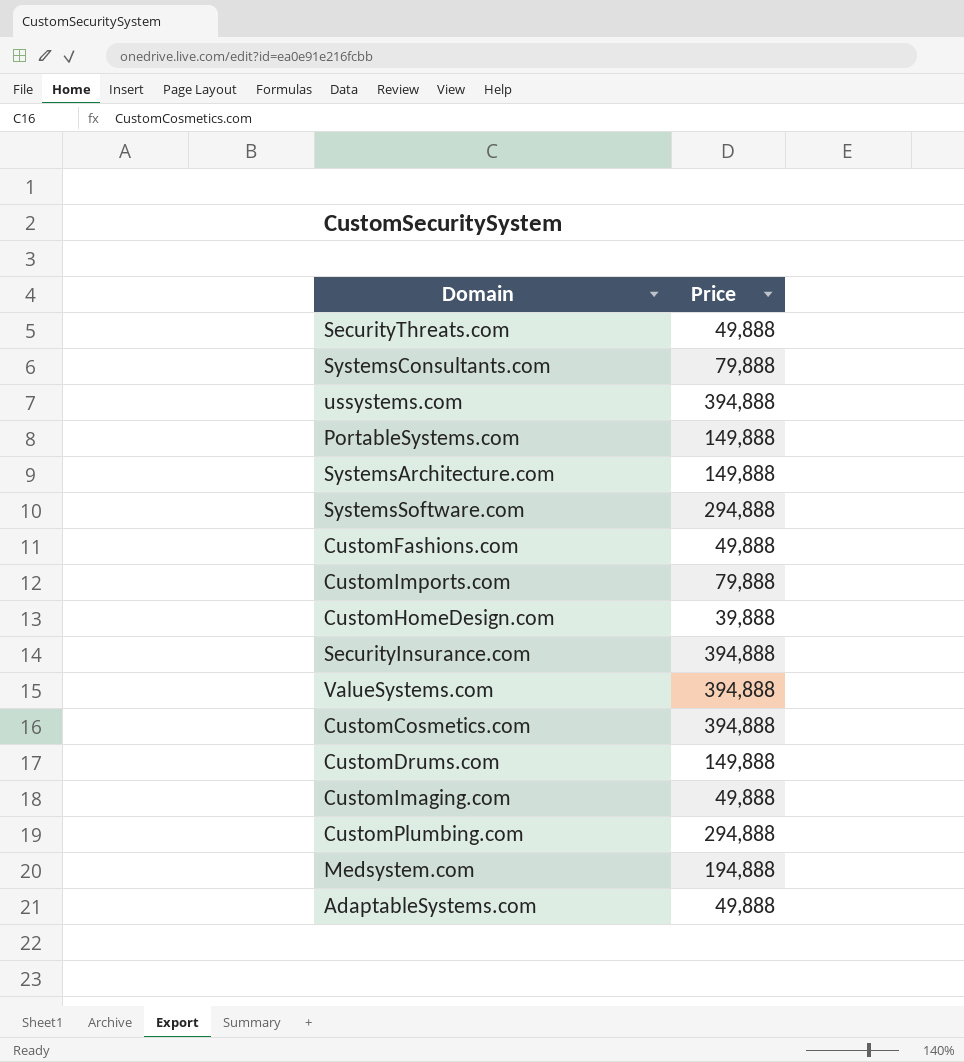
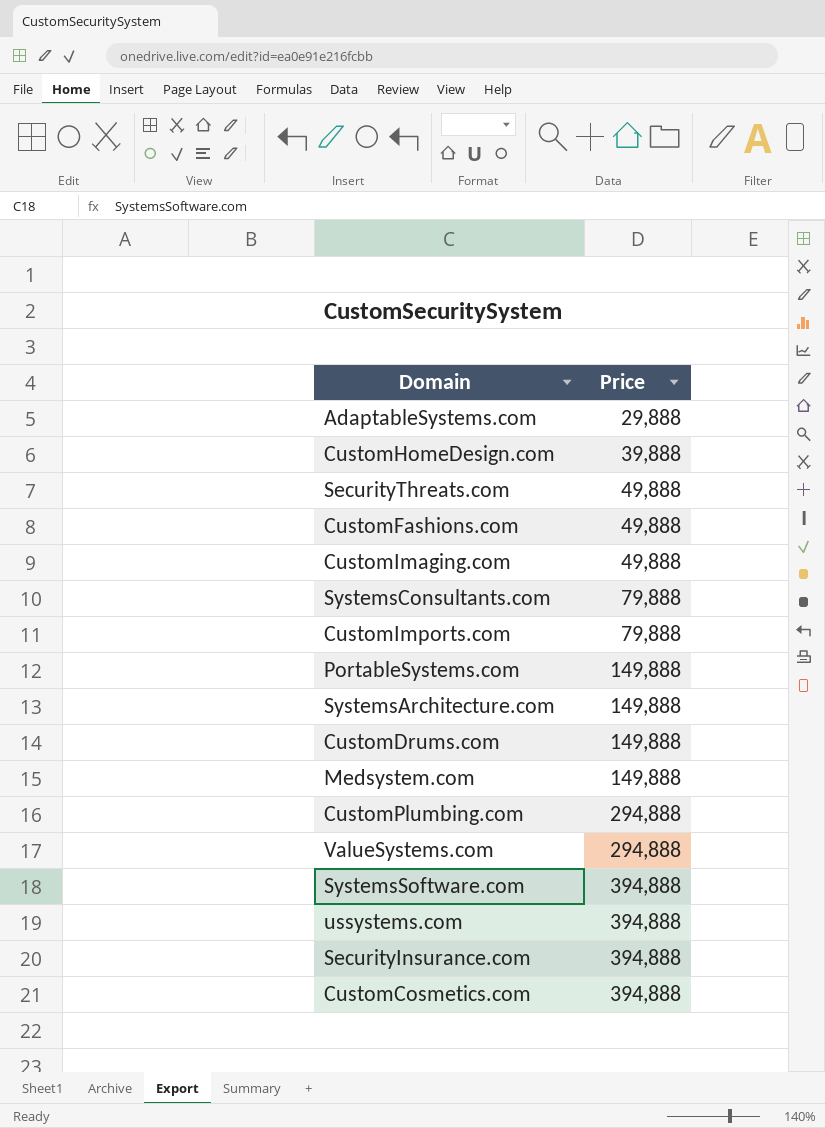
row order: none -> Price ascending
AdaptableSystems.com | Price: 49,888 -> 29,888
Medsystem.com | Price: 194,888 -> 149,888
ValueSystems.com | Price: 394,888 -> 294,888
SystemsSoftware.com | Price: 294,888 -> 394,888

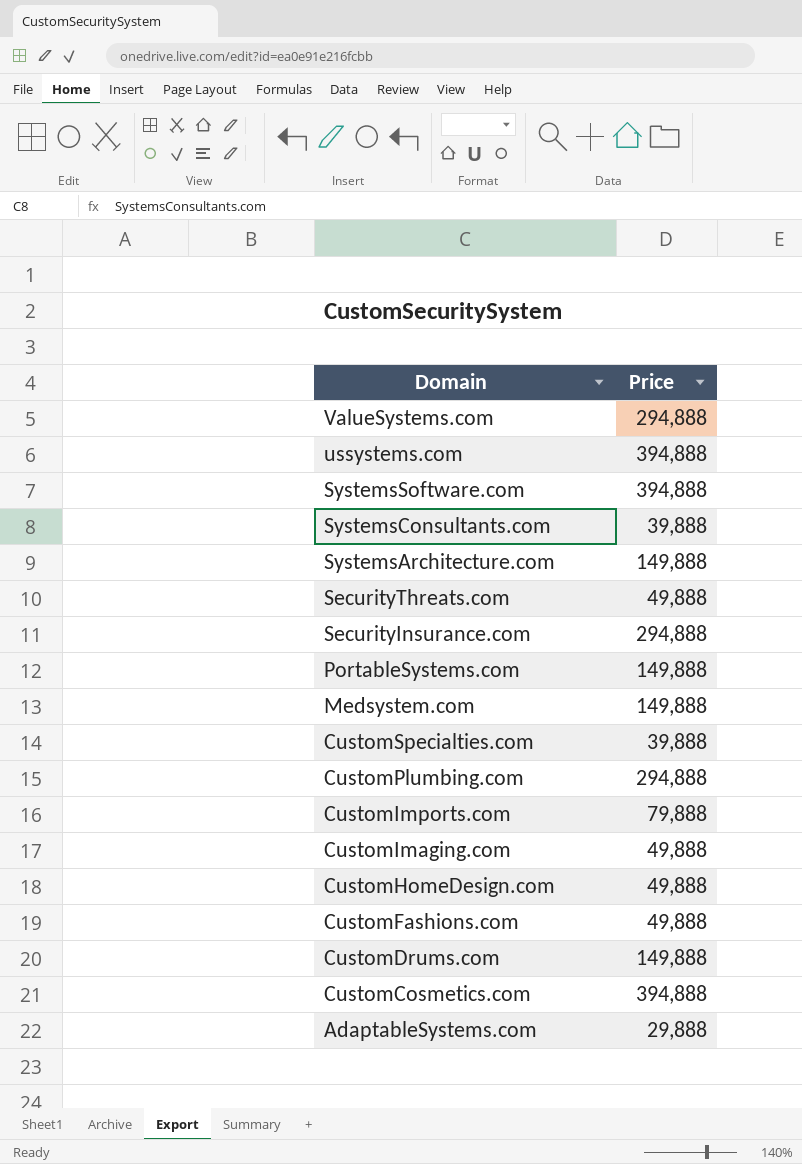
row order: Price ascending -> Domain descending
SystemsConsultants.com | Price: 79,888 -> 39,888
SecurityInsurance.com | Price: 394,888 -> 294,888
row CustomSpecialties.com: none -> 39,888
CustomHomeDesign.com | Price: 39,888 -> 49,888

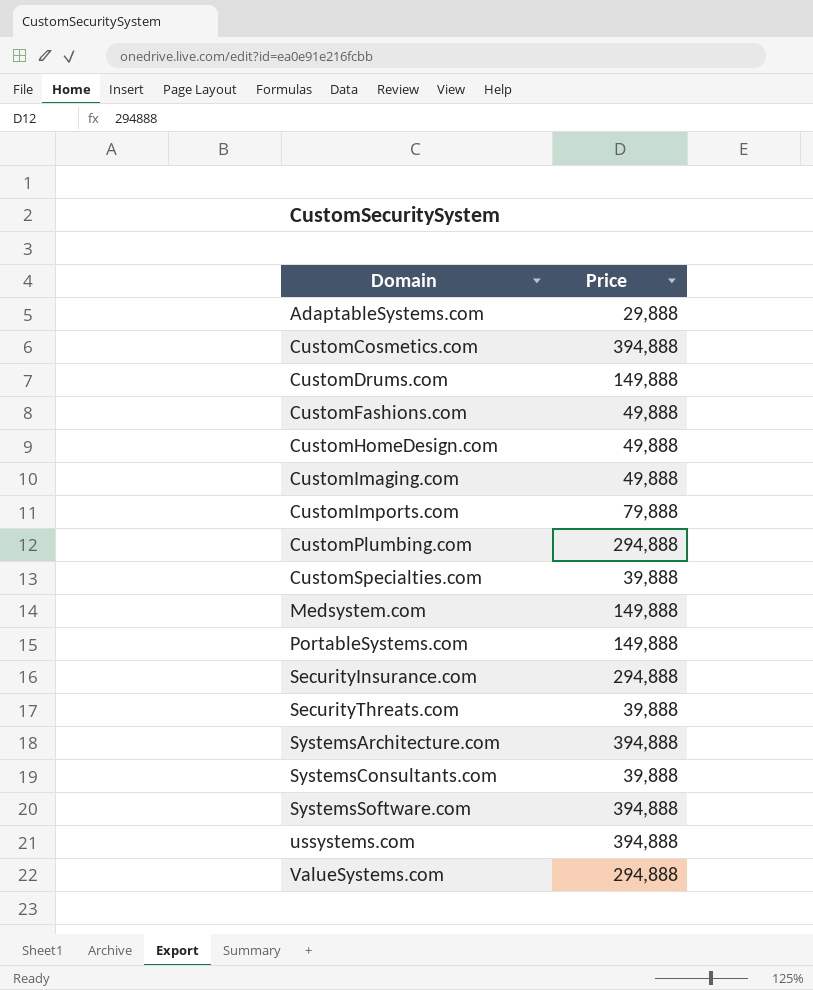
row order: Domain descending -> Domain ascending
SecurityThreats.com | Price: 49,888 -> 39,888
SystemsArchitecture.com | Price: 149,888 -> 394,888

